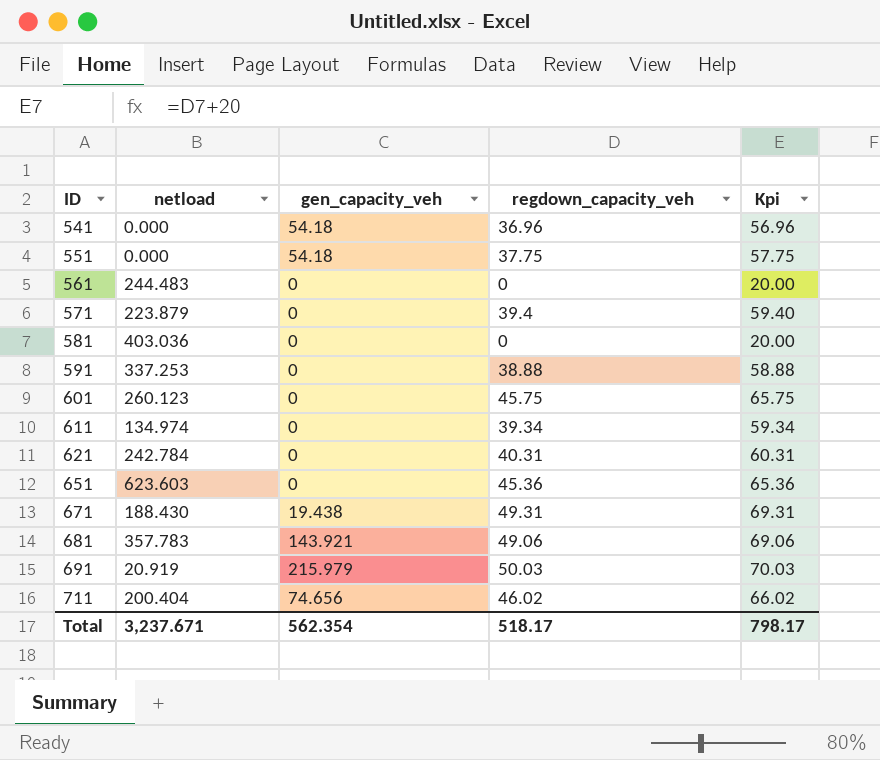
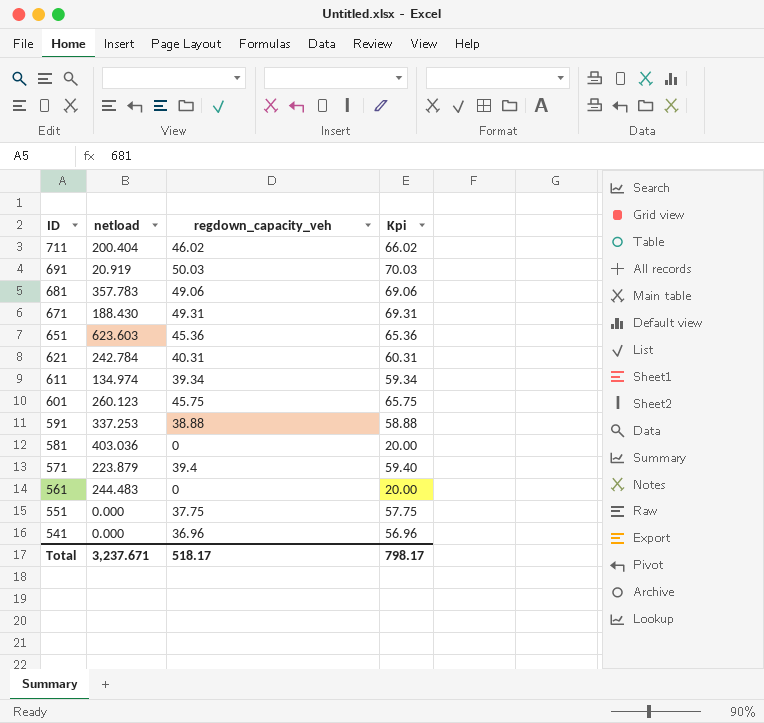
row order: ID ascending -> ID descending
column gen_capacity_veh | position: 3 -> none

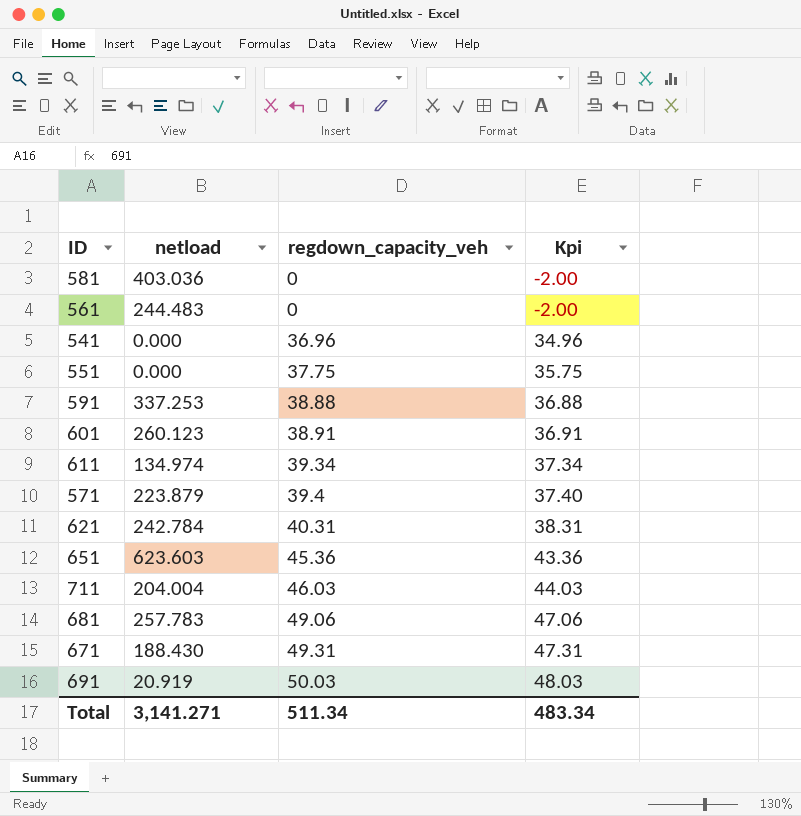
row order: ID descending -> regdown_capacity_veh ascending
column Kpi | formula: [regdown_capacity_veh] + 20 -> [regdown_capacity_veh] - 2
601 | regdown_capacity_veh: 45.75 -> 38.91
711 | netload: 200.404 -> 204.004
711 | regdown_capacity_veh: 46.02 -> 46.03
681 | netload: 357.783 -> 257.783
Total | netload: 3,237.671 -> 3,141.271
Total | regdown_capacity_veh: 518.17 -> 511.34
Total | Kpi: 798.17 -> 483.34

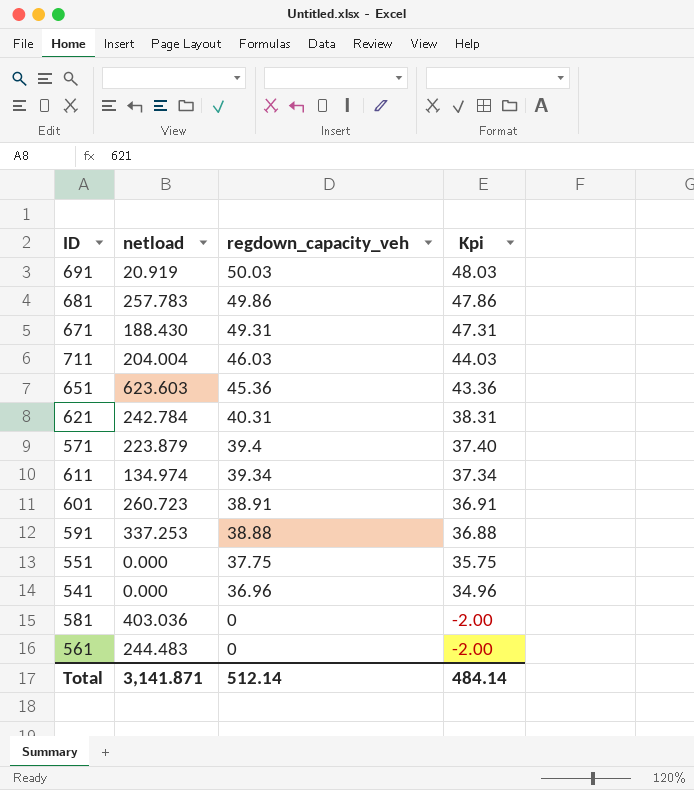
row order: regdown_capacity_veh ascending -> regdown_capacity_veh descending
681 | regdown_capacity_veh: 49.06 -> 49.86
681 | Kpi: 47.06 -> 47.86
601 | netload: 260.123 -> 260.723
Total | netload: 3,141.271 -> 3,141.871
Total | regdown_capacity_veh: 511.34 -> 512.14
Total | Kpi: 483.34 -> 484.14

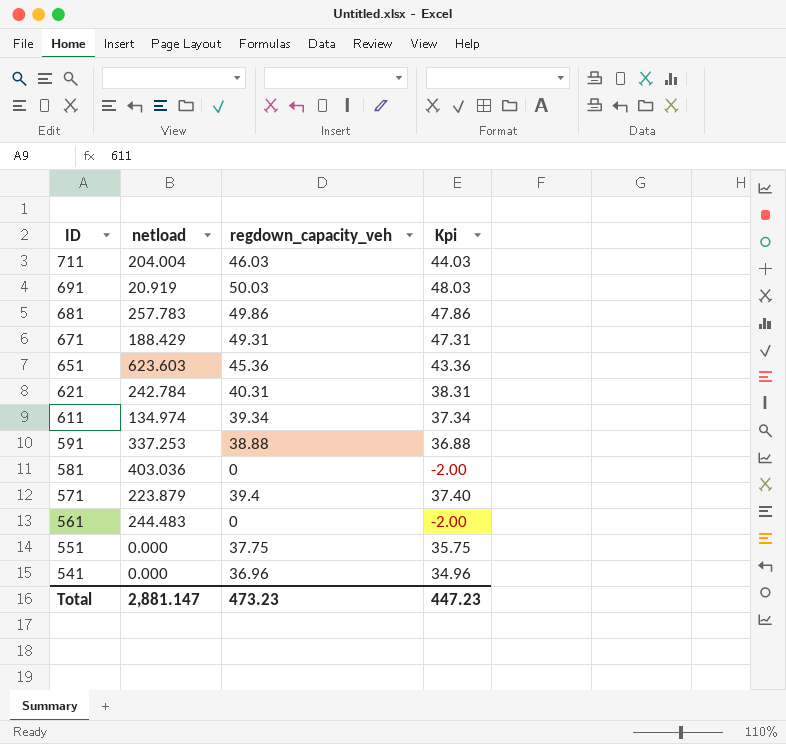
row order: regdown_capacity_veh descending -> ID descending
row 601: 260.723 | 38.91 | 36.91 -> none
671 | netload: 188.430 -> 188.429
Total | netload: 3,141.871 -> 2,881.147
Total | regdown_capacity_veh: 512.14 -> 473.23
Total | Kpi: 484.14 -> 447.23

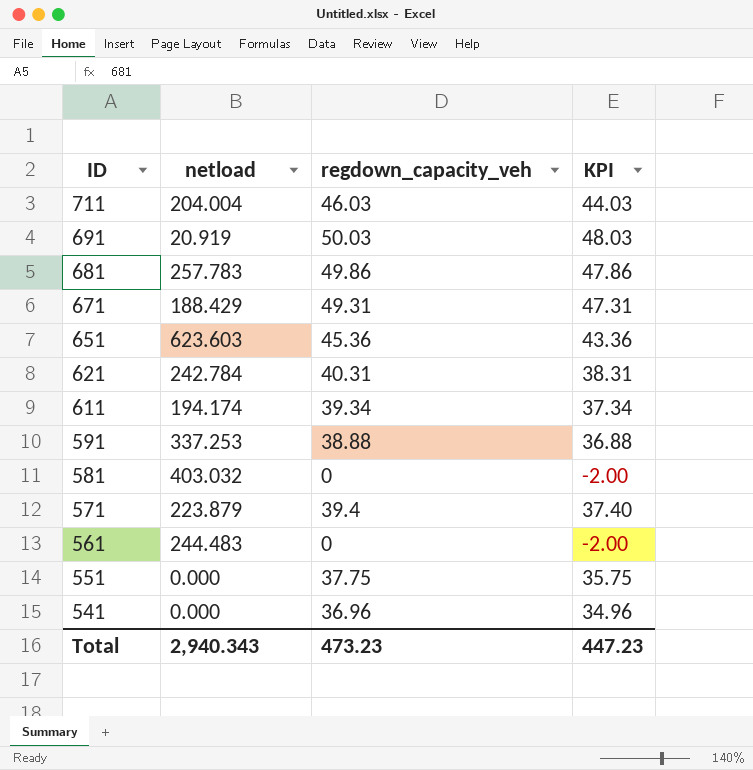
column name: Kpi -> KPI
611 | netload: 134.974 -> 194.174
581 | netload: 403.036 -> 403.032
Total | netload: 2,881.147 -> 2,940.343

